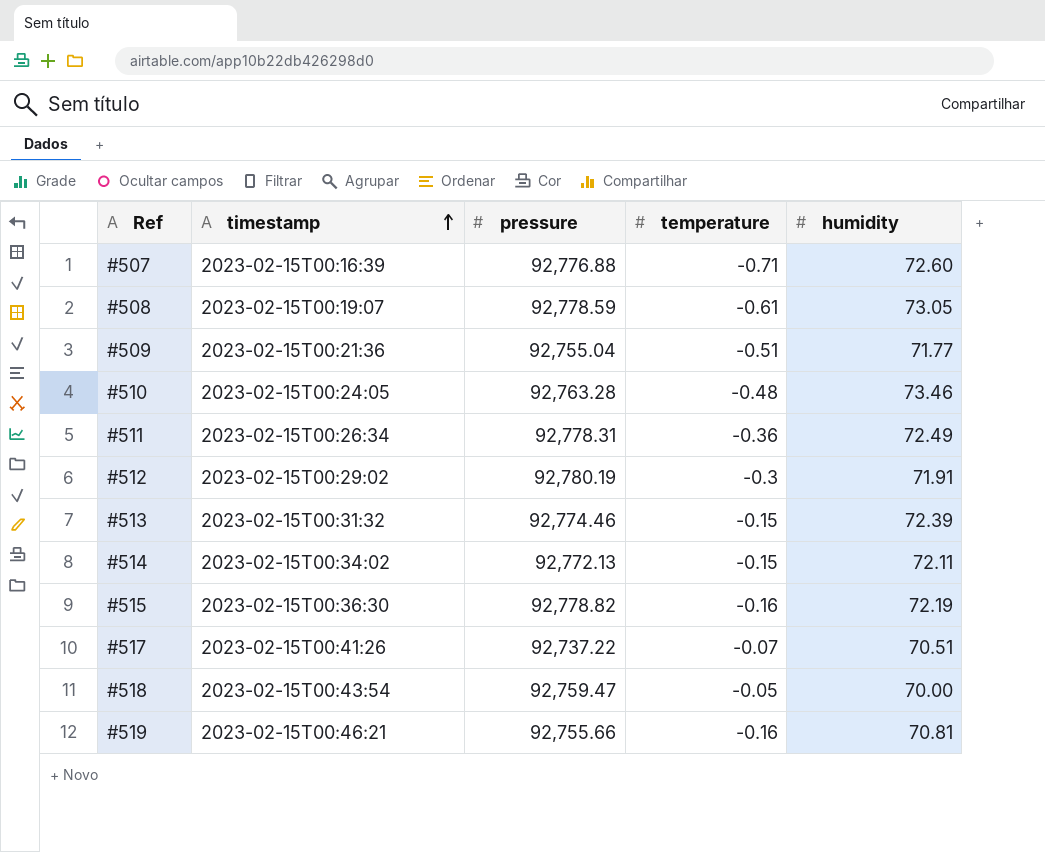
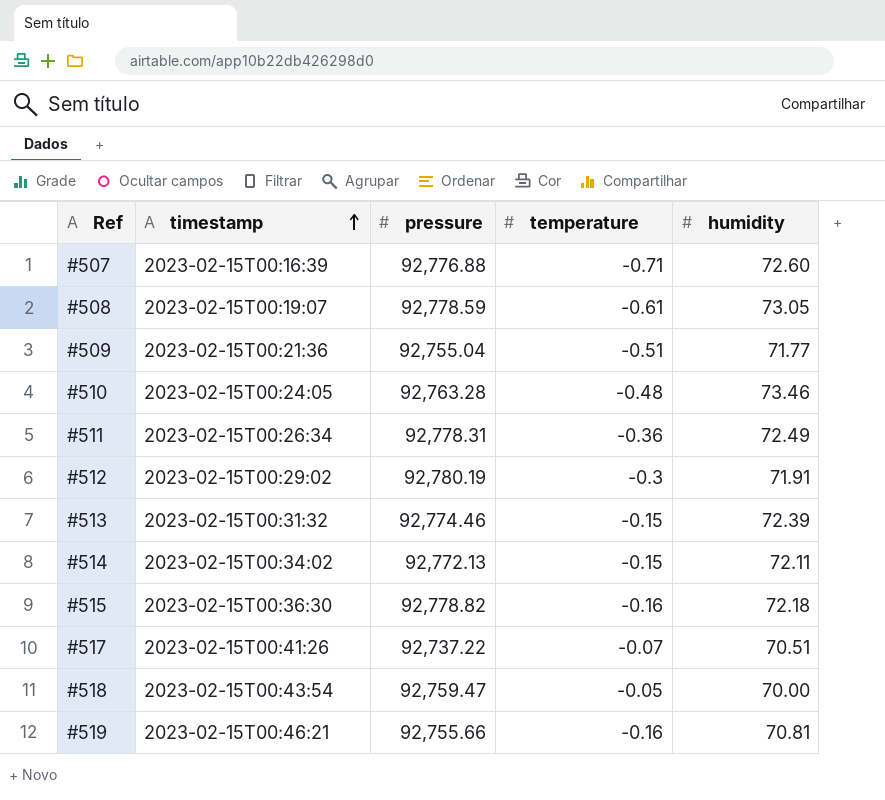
#515 | humidity: 72.19 -> 72.18

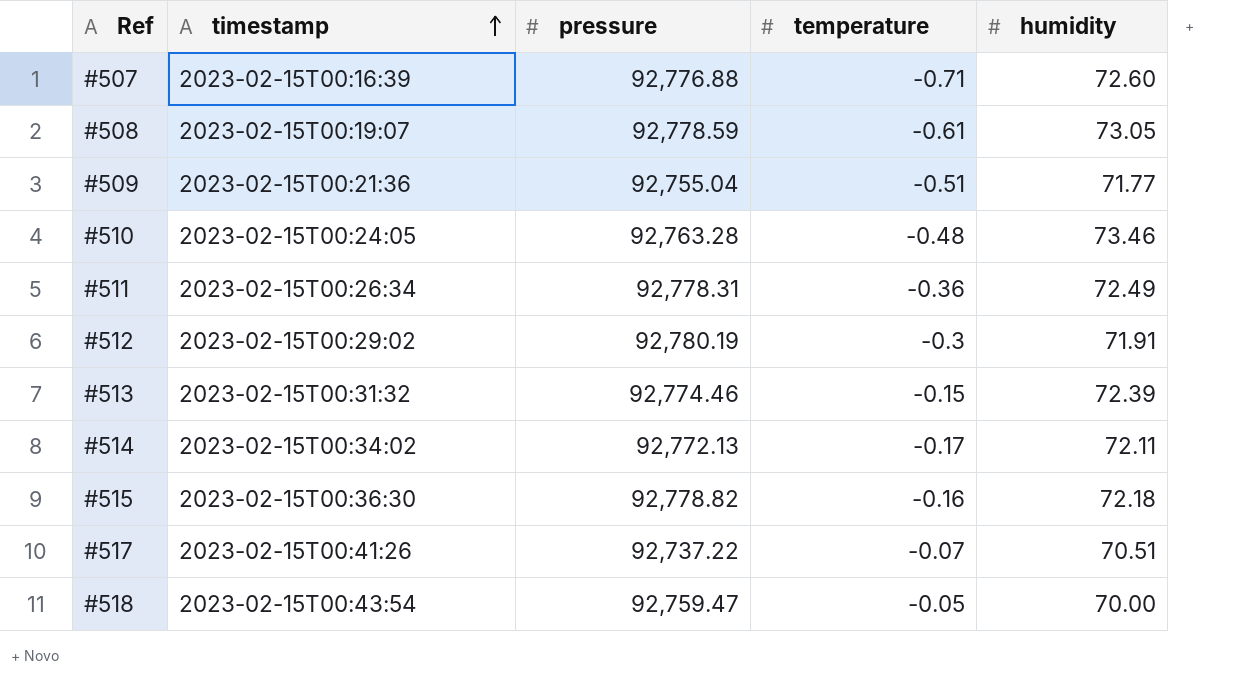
row #519: 2023-02-15T00:46:21 | 92,755.66 | -0.16 | 70.81 -> none
#514 | temperature: -0.15 -> -0.17

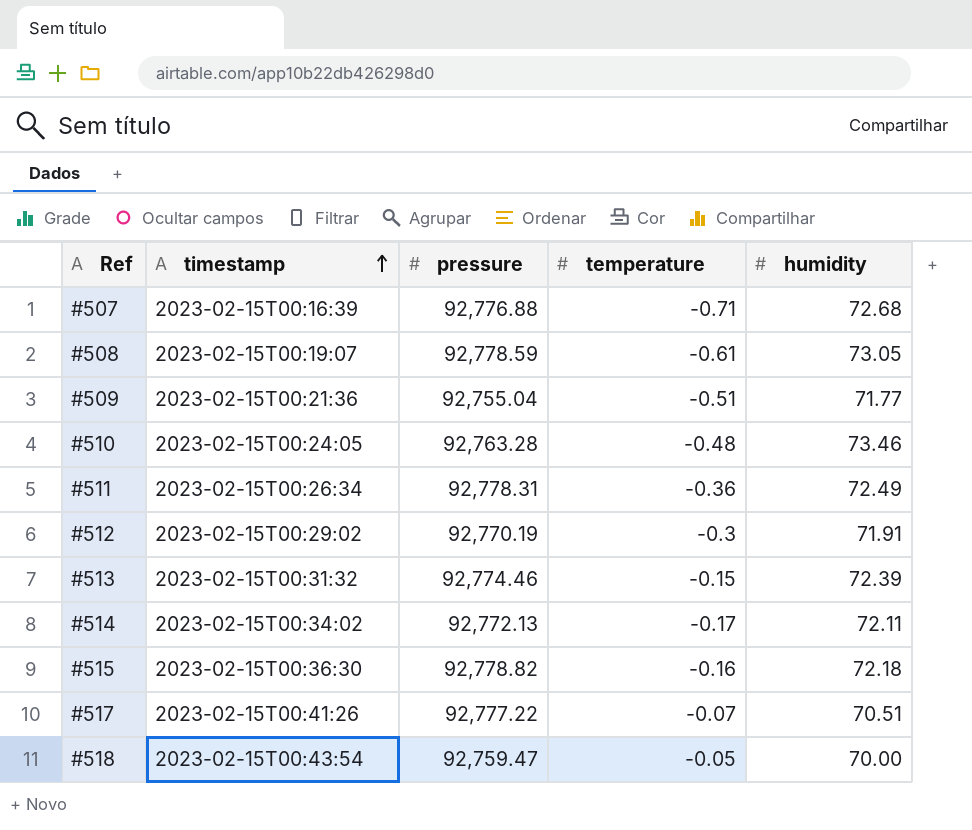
#507 | humidity: 72.60 -> 72.68
#512 | pressure: 92,780.19 -> 92,770.19
#517 | pressure: 92,737.22 -> 92,777.22

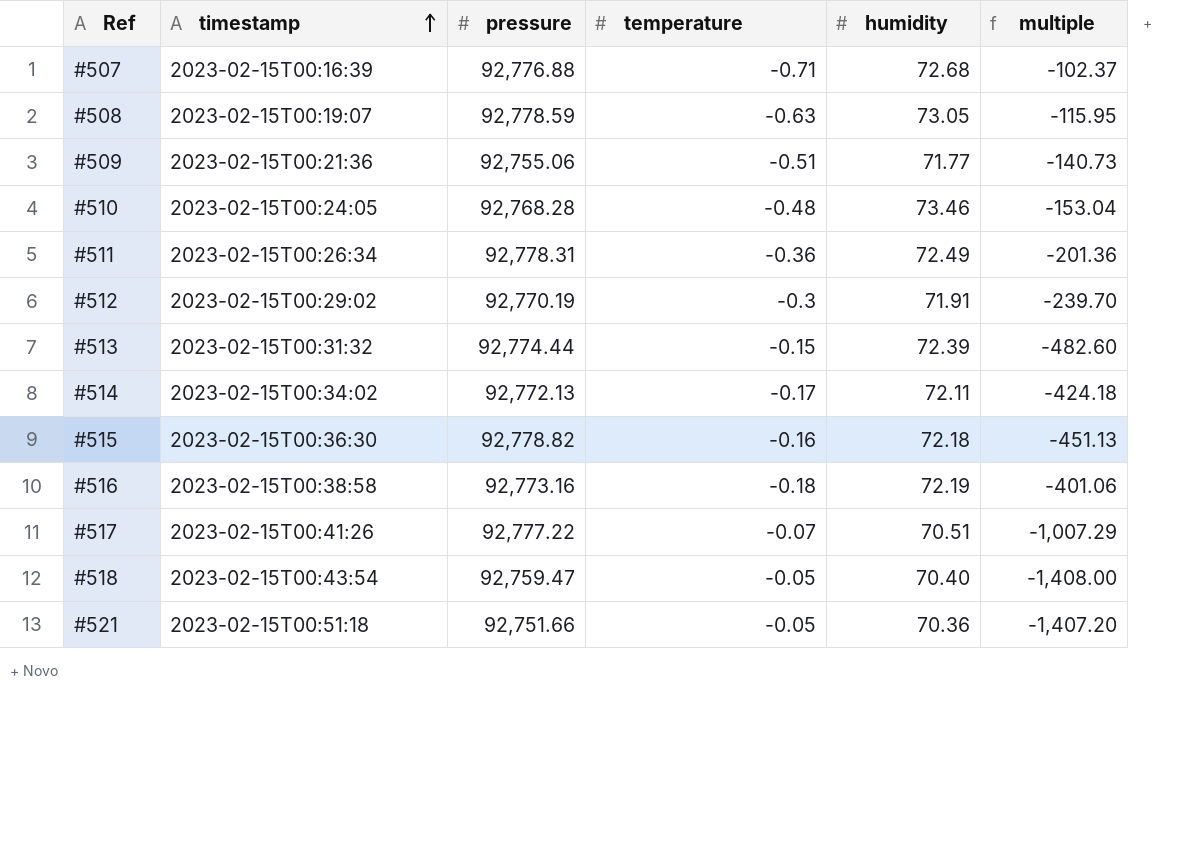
column multiple | formula: none -> [humidity] / [temperature]
#508 | temperature: -0.61 -> -0.63
#509 | pressure: 92,755.04 -> 92,755.06
#510 | pressure: 92,763.28 -> 92,768.28
#513 | pressure: 92,774.46 -> 92,774.44
row #516: none -> 2023-02-15T00:38:58 | 92,773.16 | -0.18 | 72.19 | -401.06
#518 | humidity: 70.00 -> 70.40
row #521: none -> 2023-02-15T00:51:18 | 92,751.66 | -0.05 | 70.36 | -1,407.20

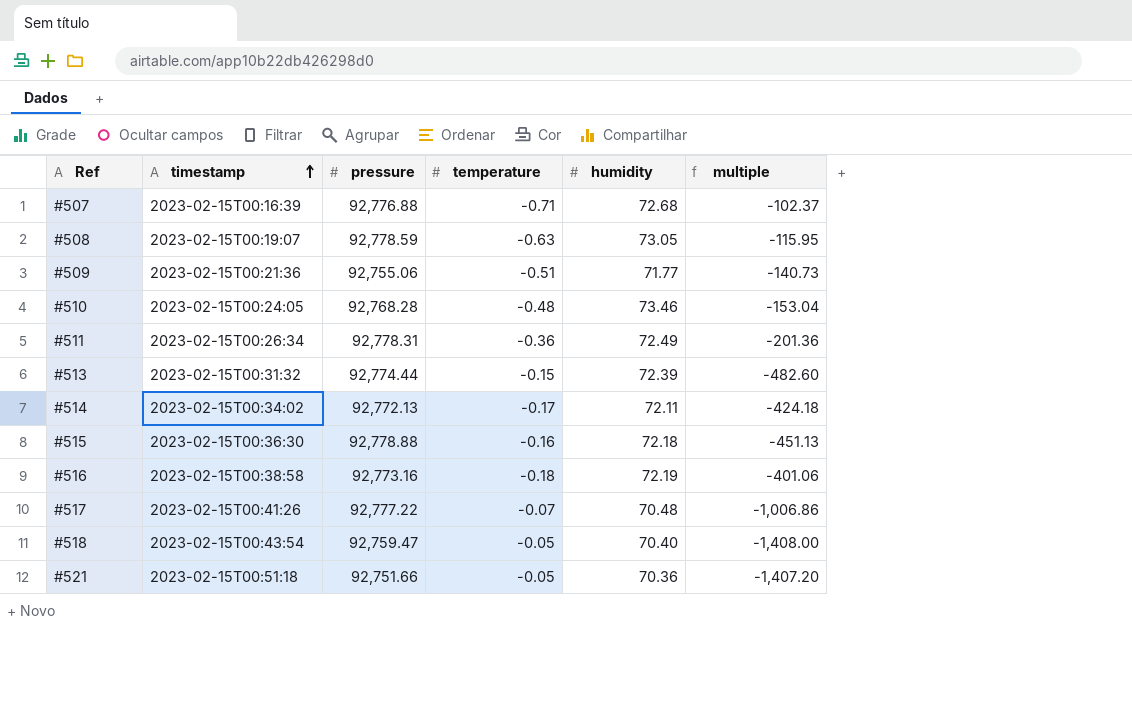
row #512: 2023-02-15T00:29:02 | 92,770.19 | -0.3 | 71.91 | -239.70 -> none
#515 | pressure: 92,778.82 -> 92,778.88
#517 | humidity: 70.51 -> 70.48
#517 | multiple: -1,007.29 -> -1,006.86

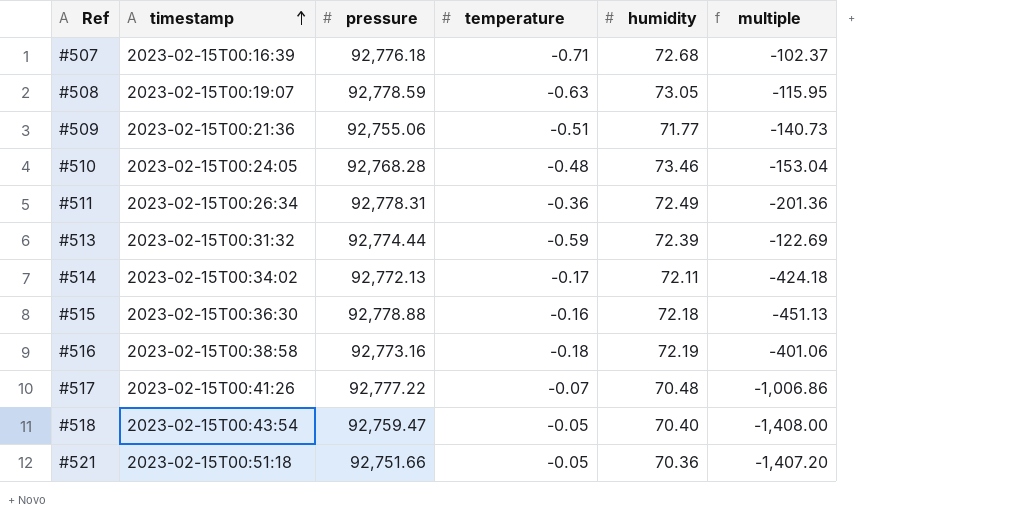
#507 | pressure: 92,776.88 -> 92,776.18
#513 | temperature: -0.15 -> -0.59
#513 | multiple: -482.60 -> -122.69

